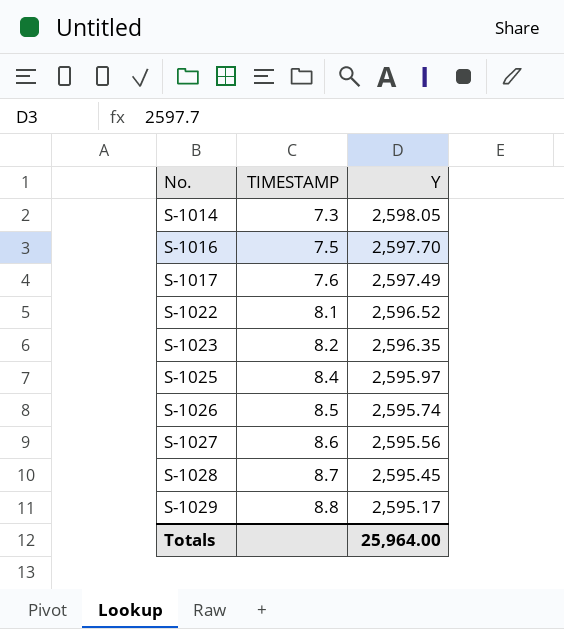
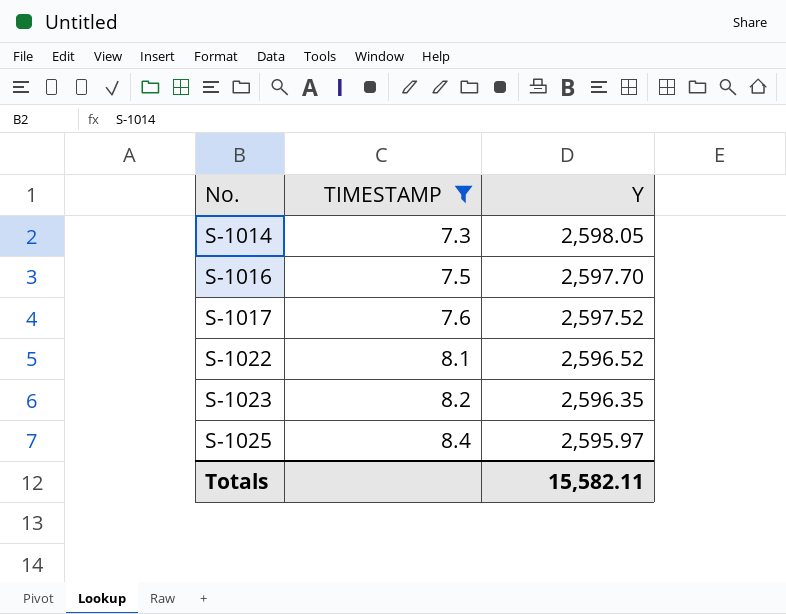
filter: none -> TIMESTAMP <= 8.4
S-1017 | Y: 2,597.49 -> 2,597.52
Totals | Y: 25,964.00 -> 15,582.11

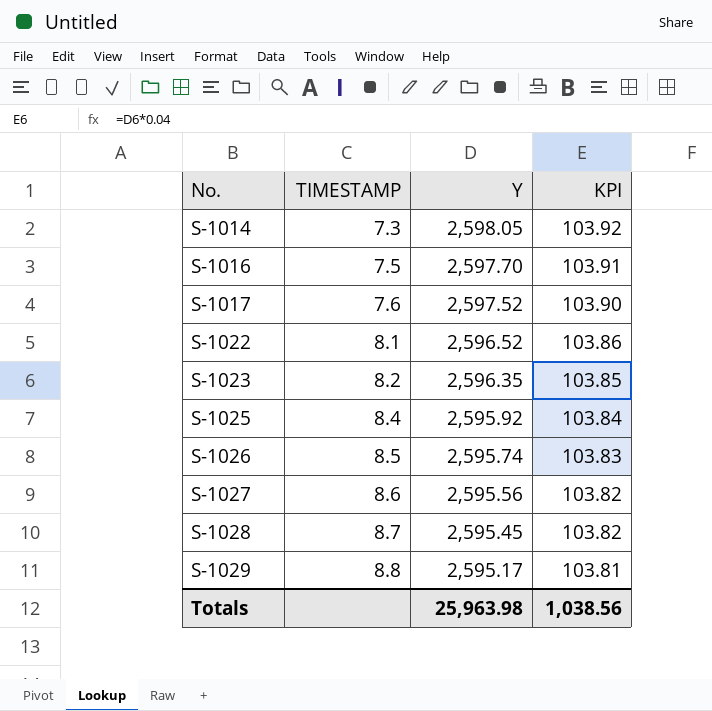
filter: TIMESTAMP <= 8.4 -> none
column KPI | formula: none -> [Y] * 0.04
S-1025 | Y: 2,595.97 -> 2,595.92
Totals | Y: 15,582.11 -> 25,963.98

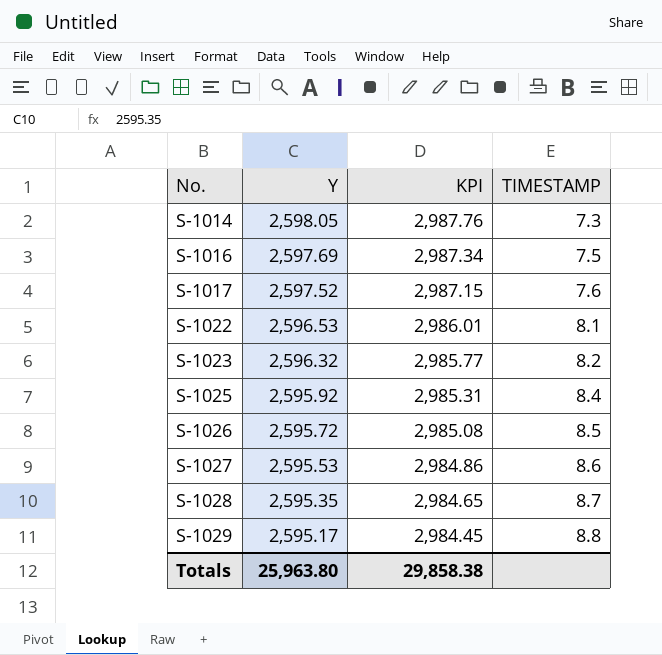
column KPI | formula: [Y] * 0.04 -> [Y] * 1.15
column TIMESTAMP | position: 2 -> 4
S-1016 | Y: 2,597.70 -> 2,597.69
S-1022 | Y: 2,596.52 -> 2,596.53
S-1023 | Y: 2,596.35 -> 2,596.32
S-1026 | Y: 2,595.74 -> 2,595.72
S-1027 | Y: 2,595.56 -> 2,595.53
S-1028 | Y: 2,595.45 -> 2,595.35
Totals | Y: 25,963.98 -> 25,963.80
Totals | KPI: 1,038.56 -> 29,858.38

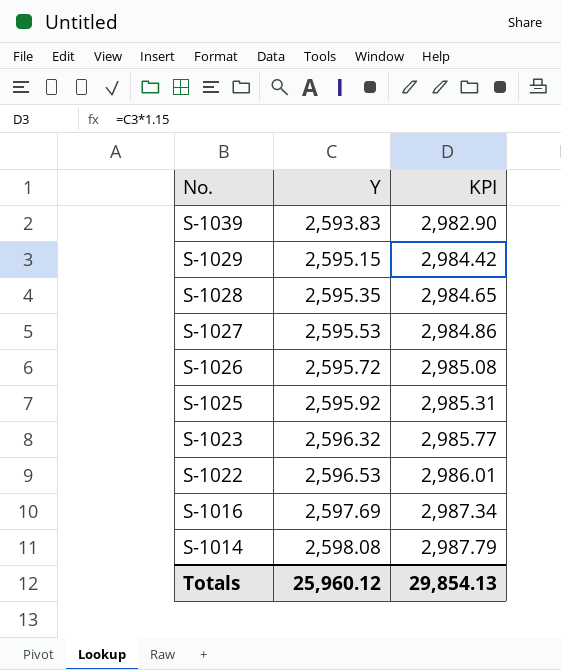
row order: No. ascending -> No. descending
column TIMESTAMP | position: 4 -> none
row S-1017: 2,597.52 | 2,987.15 | 7.6 -> none
row S-1039: none -> 2,593.83 | 2,982.90
S-1029 | Y: 2,595.17 -> 2,595.15
S-1029 | KPI: 2,984.45 -> 2,984.42
S-1014 | Y: 2,598.05 -> 2,598.08
S-1014 | KPI: 2,987.76 -> 2,987.79
Totals | Y: 25,963.80 -> 25,960.12
Totals | KPI: 29,858.38 -> 29,854.13

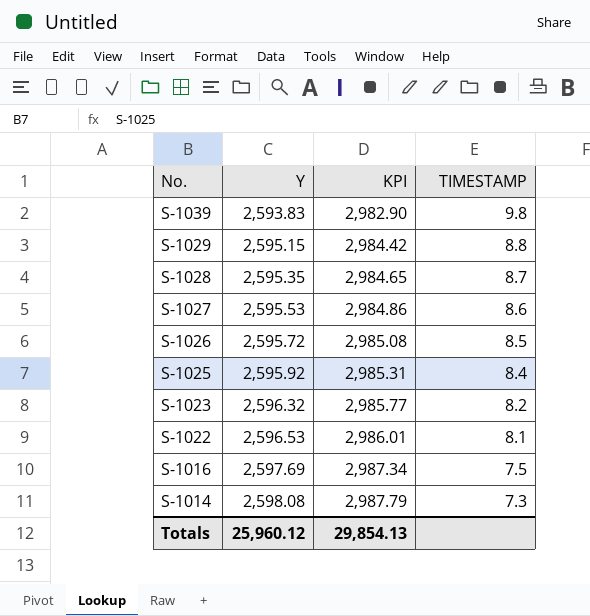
column TIMESTAMP | position: none -> 4

